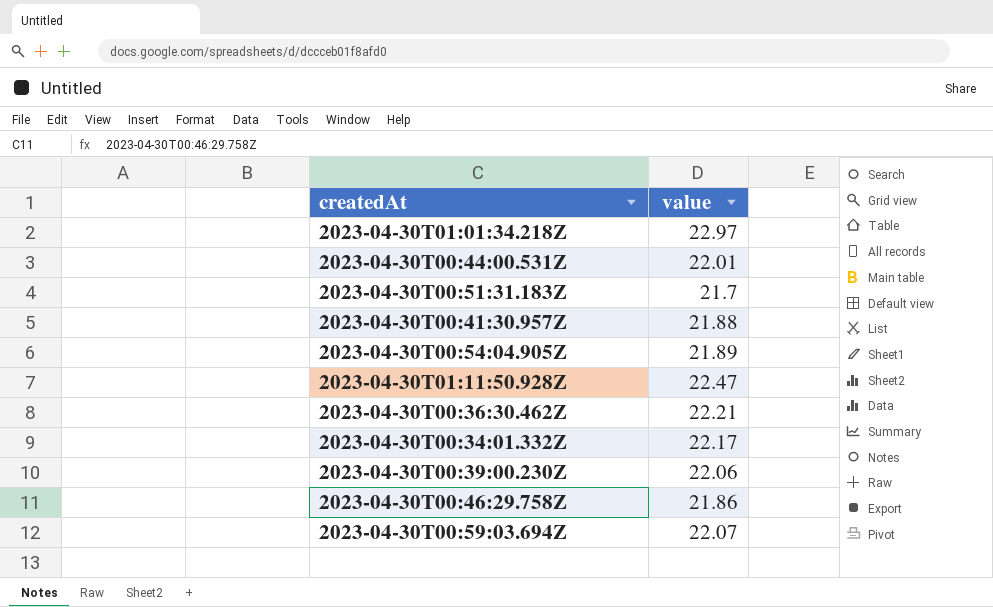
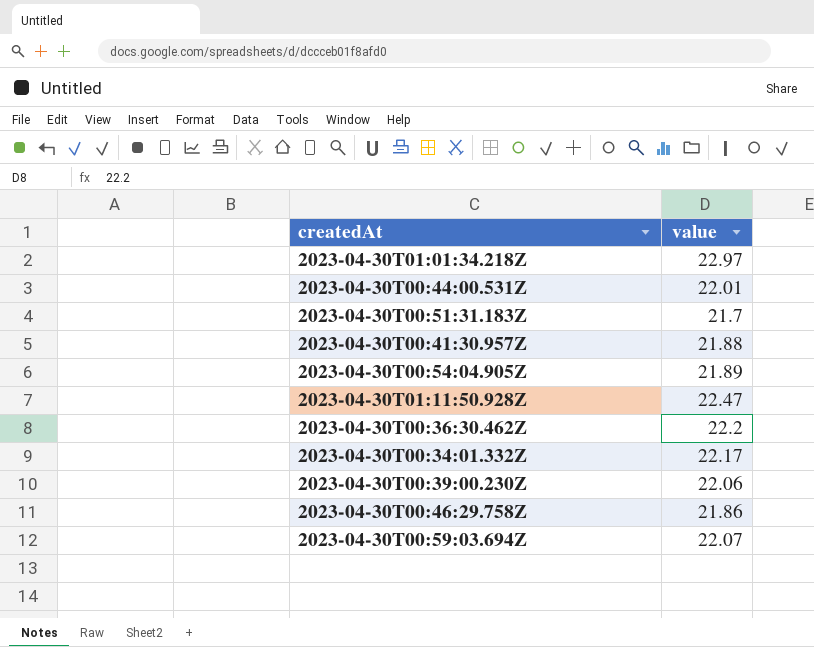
2023-04-30T00:36:30.462Z | value: 22.21 -> 22.2

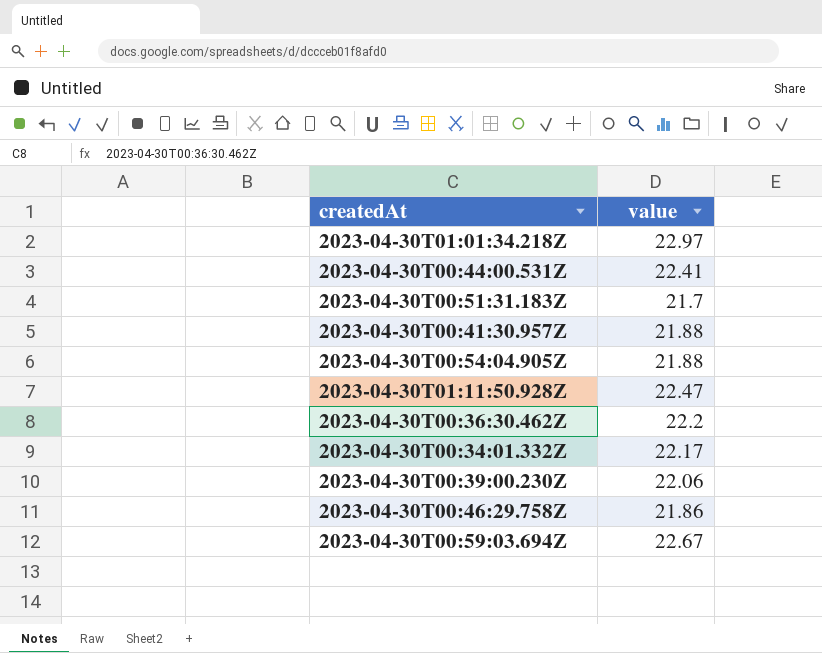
2023-04-30T00:44:00.531Z | value: 22.01 -> 22.41
2023-04-30T00:54:04.905Z | value: 21.89 -> 21.88
2023-04-30T00:59:03.694Z | value: 22.07 -> 22.67

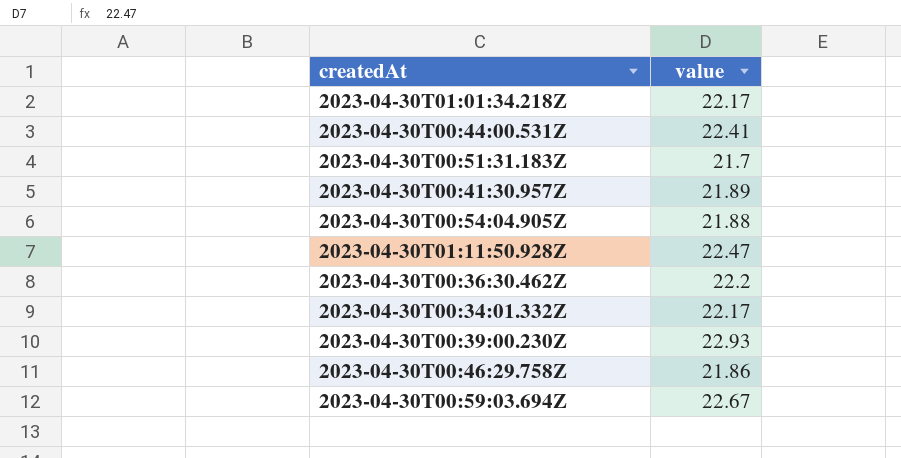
2023-04-30T01:01:34.218Z | value: 22.97 -> 22.17
2023-04-30T00:41:30.957Z | value: 21.88 -> 21.89
2023-04-30T00:39:00.230Z | value: 22.06 -> 22.93

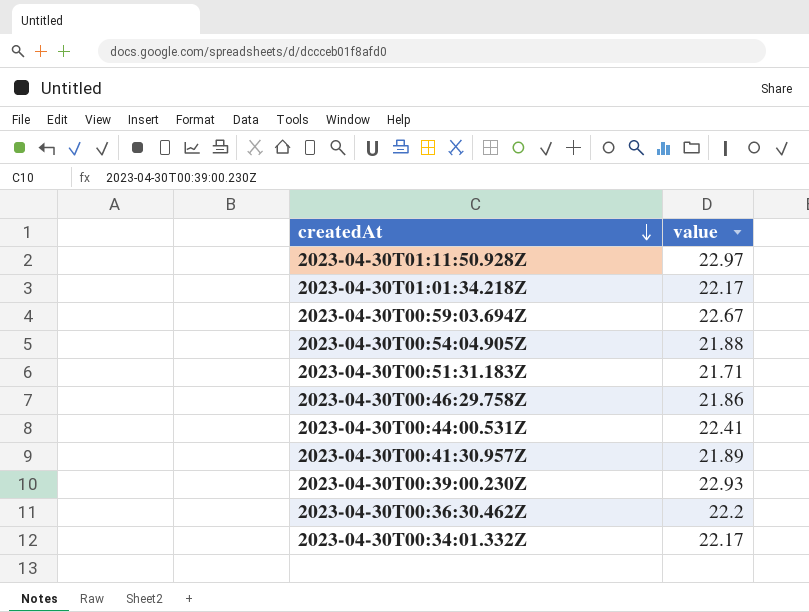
row order: none -> createdAt descending
2023-04-30T01:11:50.928Z | value: 22.47 -> 22.97
2023-04-30T00:51:31.183Z | value: 21.7 -> 21.71

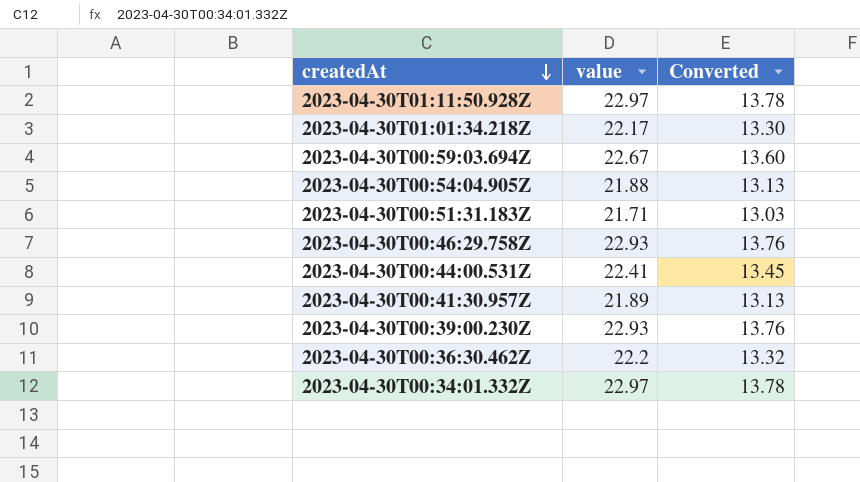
column Converted | formula: none -> [value] * 0.6
2023-04-30T00:46:29.758Z | value: 21.86 -> 22.93
2023-04-30T00:34:01.332Z | value: 22.17 -> 22.97

